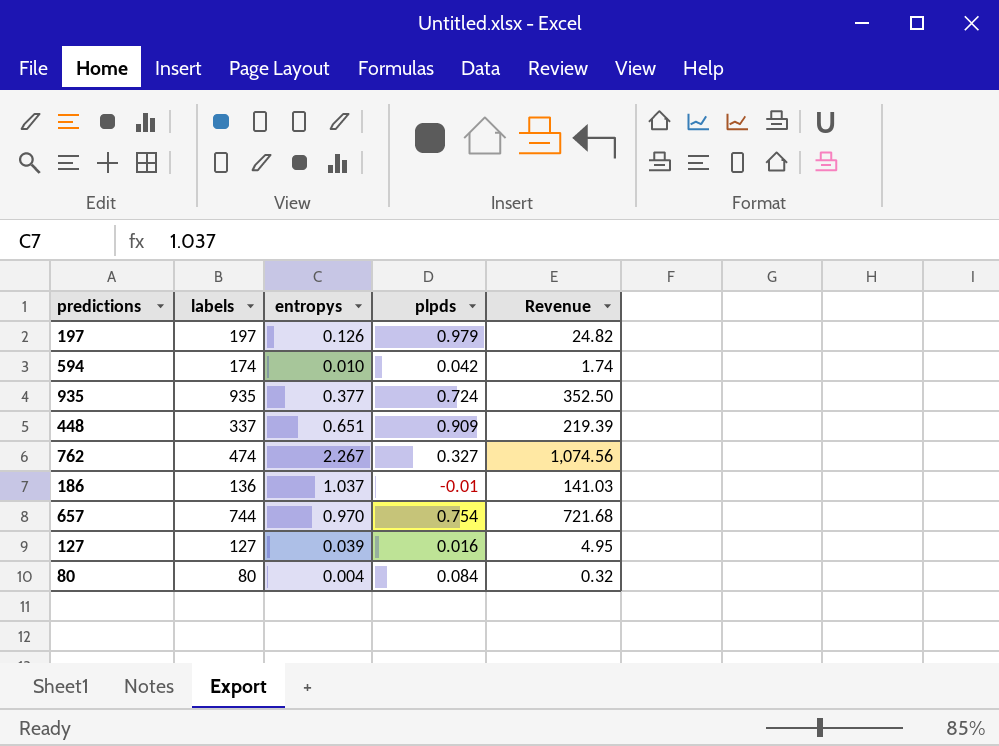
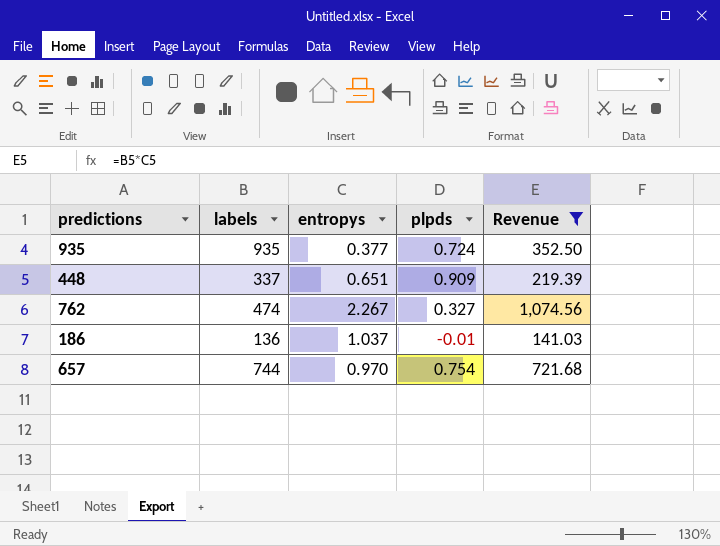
filter: none -> Revenue >= 141.03

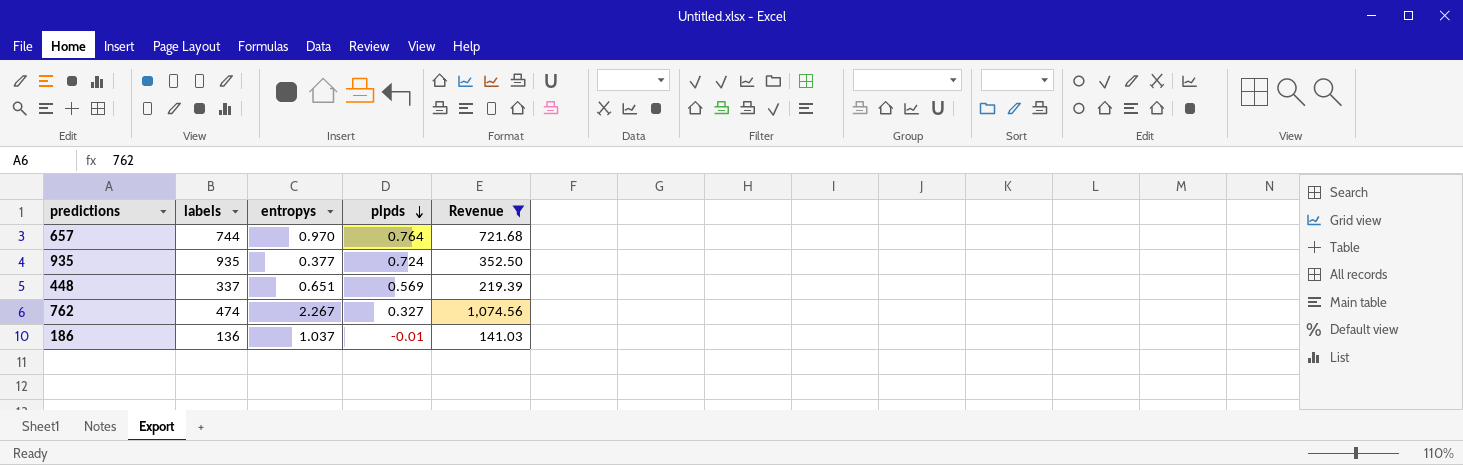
row order: none -> plpds descending
657 | plpds: 0.754 -> 0.764
448 | plpds: 0.909 -> 0.569

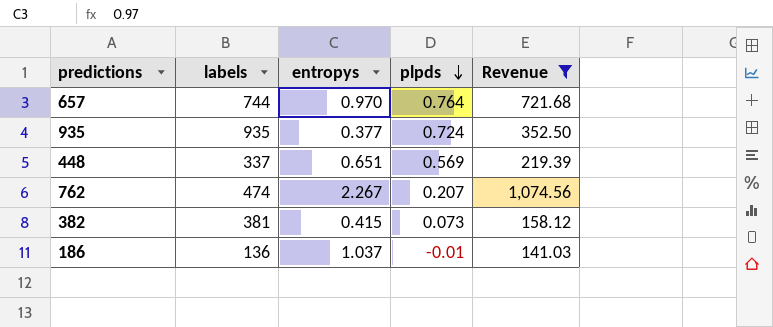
762 | plpds: 0.327 -> 0.207
row 382: none -> 381 | 0.415 | 0.073 | 158.12

